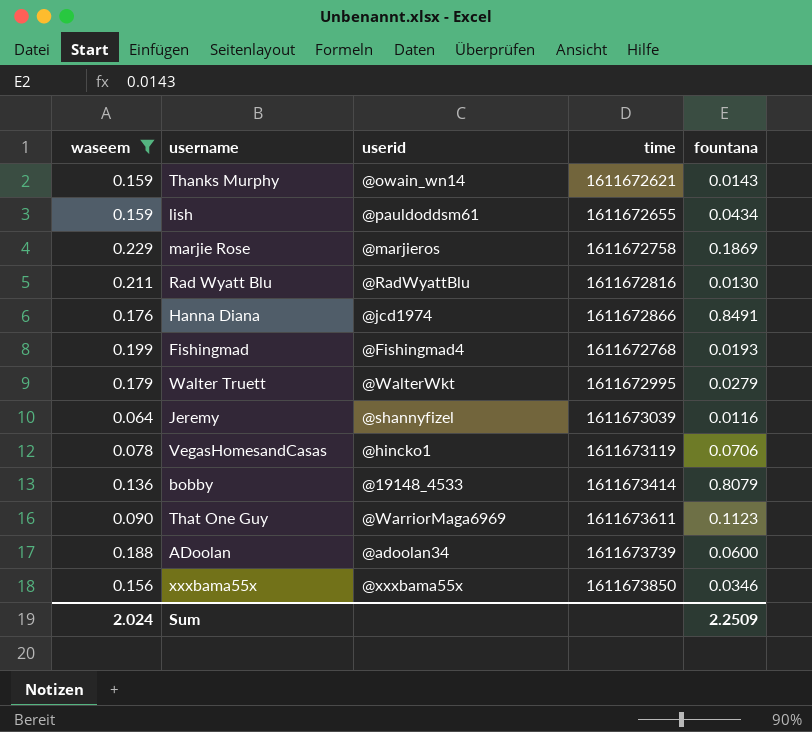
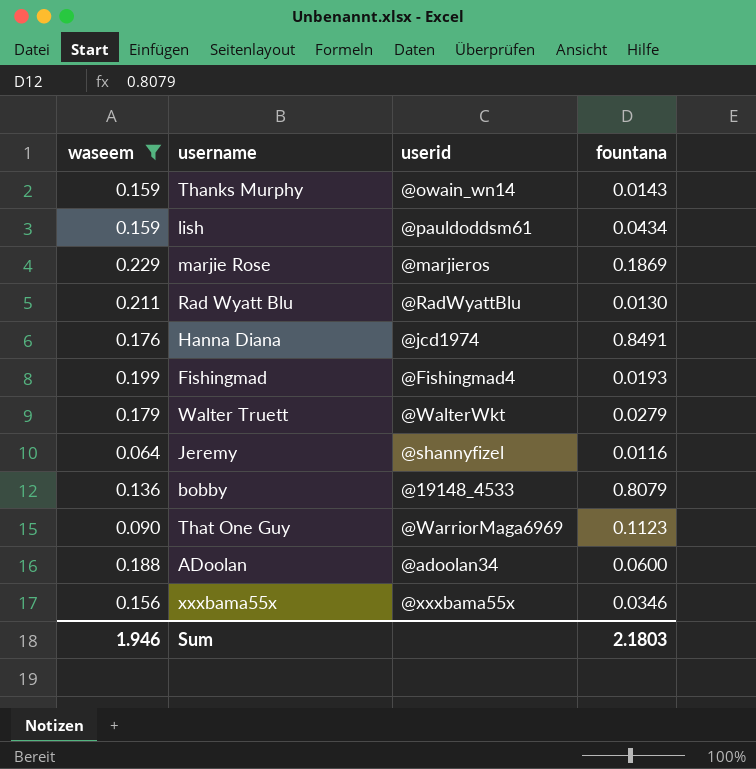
column time | position: 4 -> none
row VegasHomesandCasas: 0.078 | @hincko1 | 1611673119 | 0.0706 -> none
Sum | waseem: 2.024 -> 1.946
Sum | fountana: 2.2509 -> 2.1803

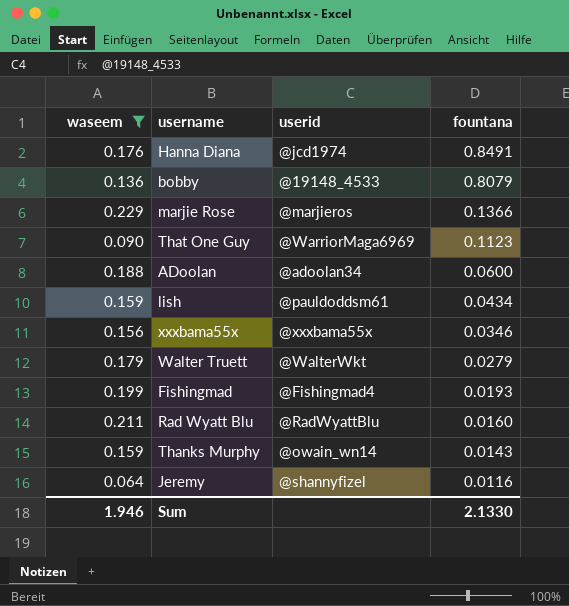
row order: none -> fountana descending
marjie Rose | fountana: 0.1869 -> 0.1366
Rad Wyatt Blu | fountana: 0.0130 -> 0.0160
Sum | fountana: 2.1803 -> 2.1330

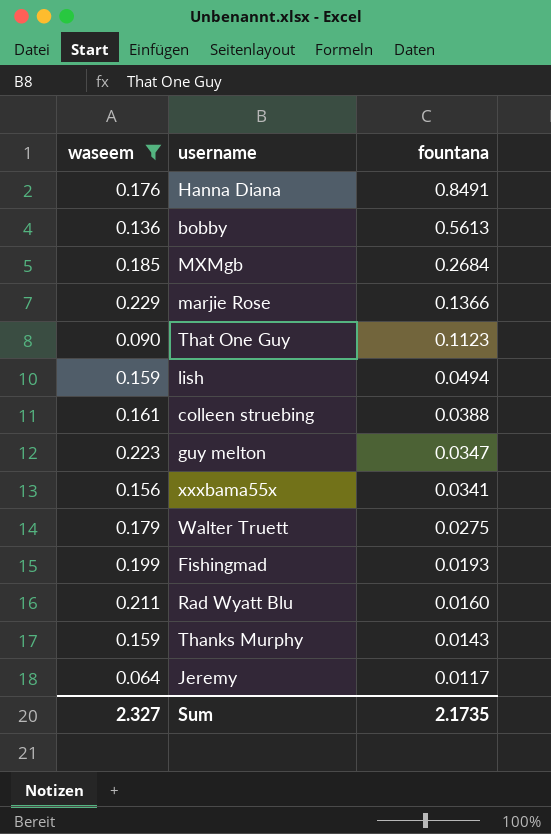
column userid | position: 3 -> none
row ADoolan: 0.188 | @adoolan34 | 0.0600 -> none
bobby | fountana: 0.8079 -> 0.5613
row MXMgb: none -> 0.185 | 0.2684
lish | fountana: 0.0434 -> 0.0494
row colleen struebing: none -> 0.161 | 0.0388
row guy melton: none -> 0.223 | 0.0347
xxxbama55x | fountana: 0.0346 -> 0.0341
Walter Truett | fountana: 0.0279 -> 0.0275
Jeremy | fountana: 0.0116 -> 0.0117
Sum | waseem: 1.946 -> 2.327
Sum | fountana: 2.1330 -> 2.1735

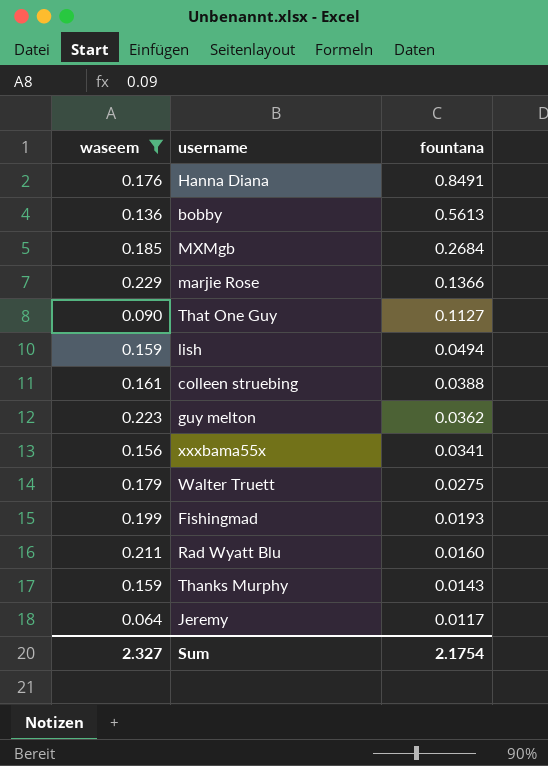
That One Guy | fountana: 0.1123 -> 0.1127
guy melton | fountana: 0.0347 -> 0.0362
Sum | fountana: 2.1735 -> 2.1754

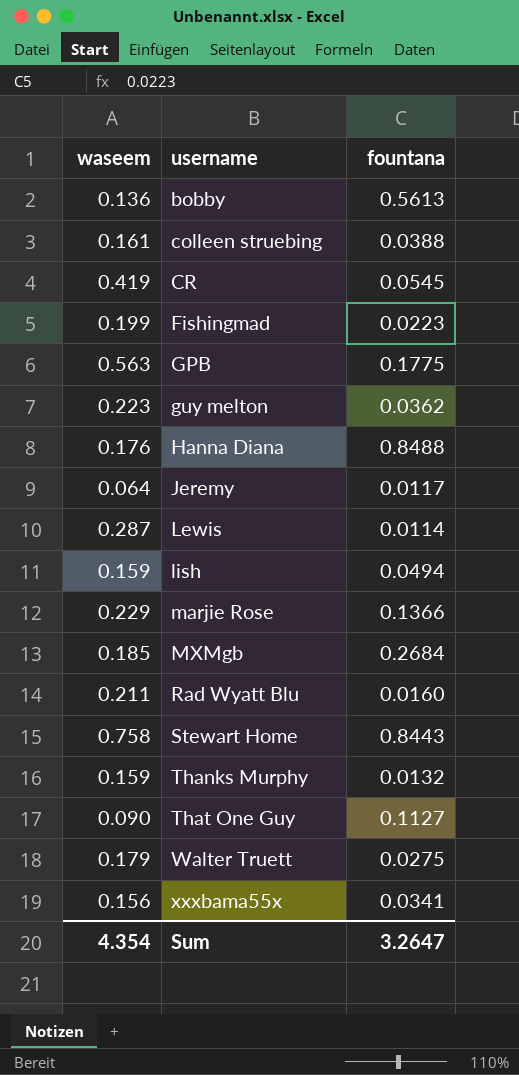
filter: waseem <= 0.229 -> none
row order: fountana descending -> username ascending
Fishingmad | fountana: 0.0193 -> 0.0223
Hanna Diana | fountana: 0.8491 -> 0.8488
Thanks Murphy | fountana: 0.0143 -> 0.0132
Sum | waseem: 2.327 -> 4.354
Sum | fountana: 2.1754 -> 3.2647

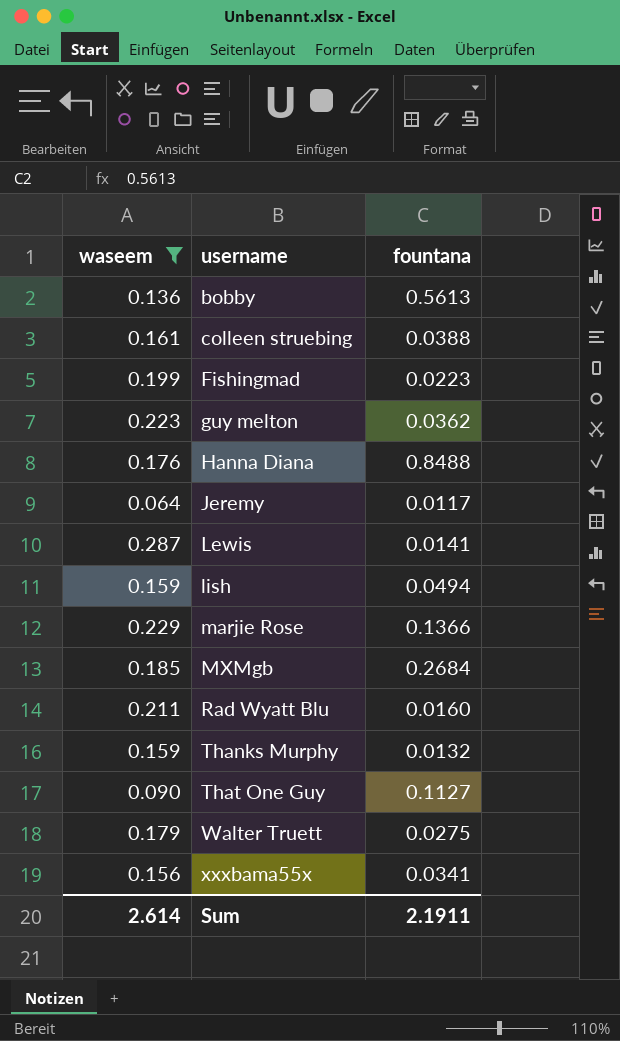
filter: none -> waseem <= 0.287
Lewis | fountana: 0.0114 -> 0.0141
Sum | waseem: 4.354 -> 2.614
Sum | fountana: 3.2647 -> 2.1911

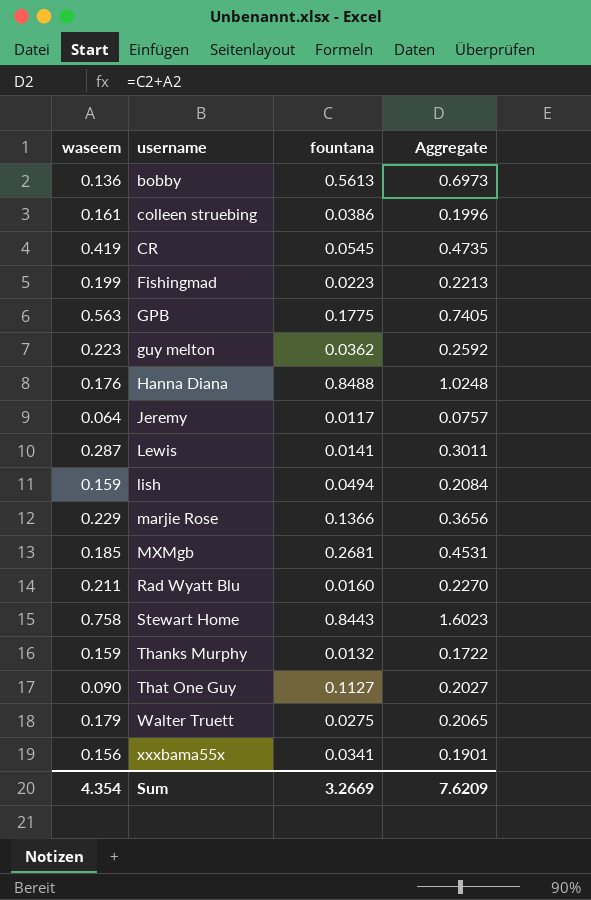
filter: waseem <= 0.287 -> none
column Aggregate | formula: none -> [waseem] + [fountana]
colleen struebing | fountana: 0.0388 -> 0.0386
MXMgb | fountana: 0.2684 -> 0.2681
Sum | waseem: 2.614 -> 4.354
Sum | fountana: 2.1911 -> 3.2669

